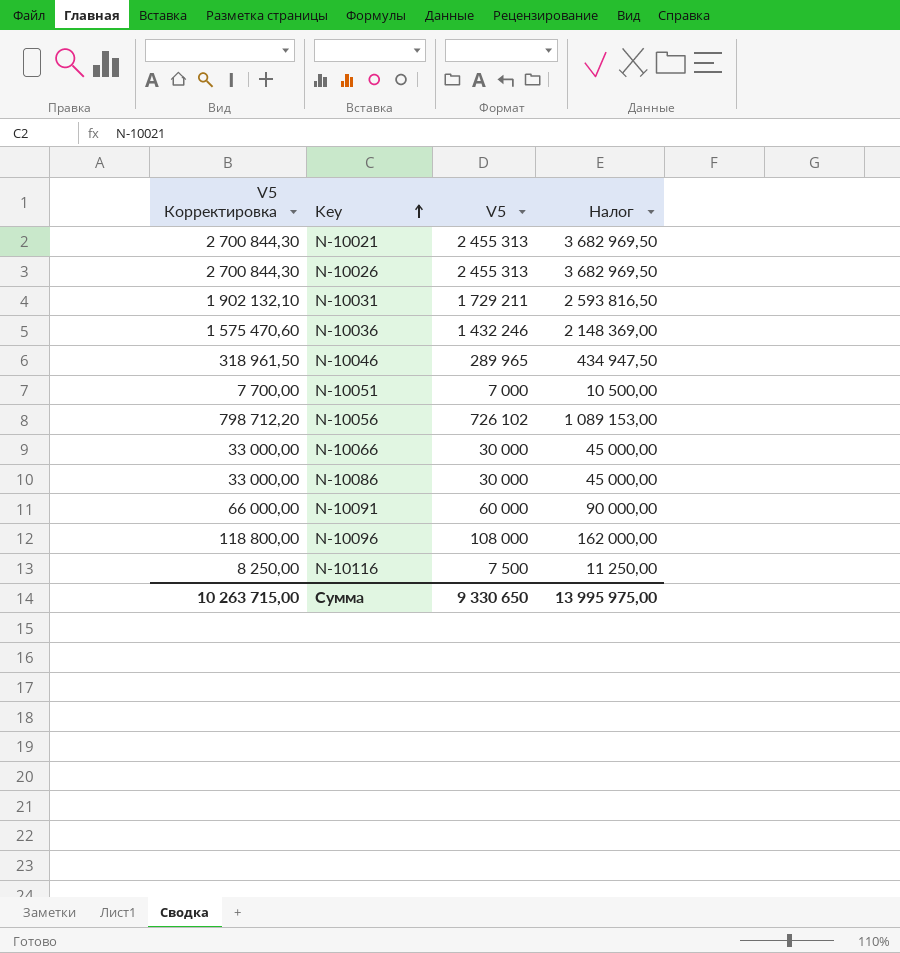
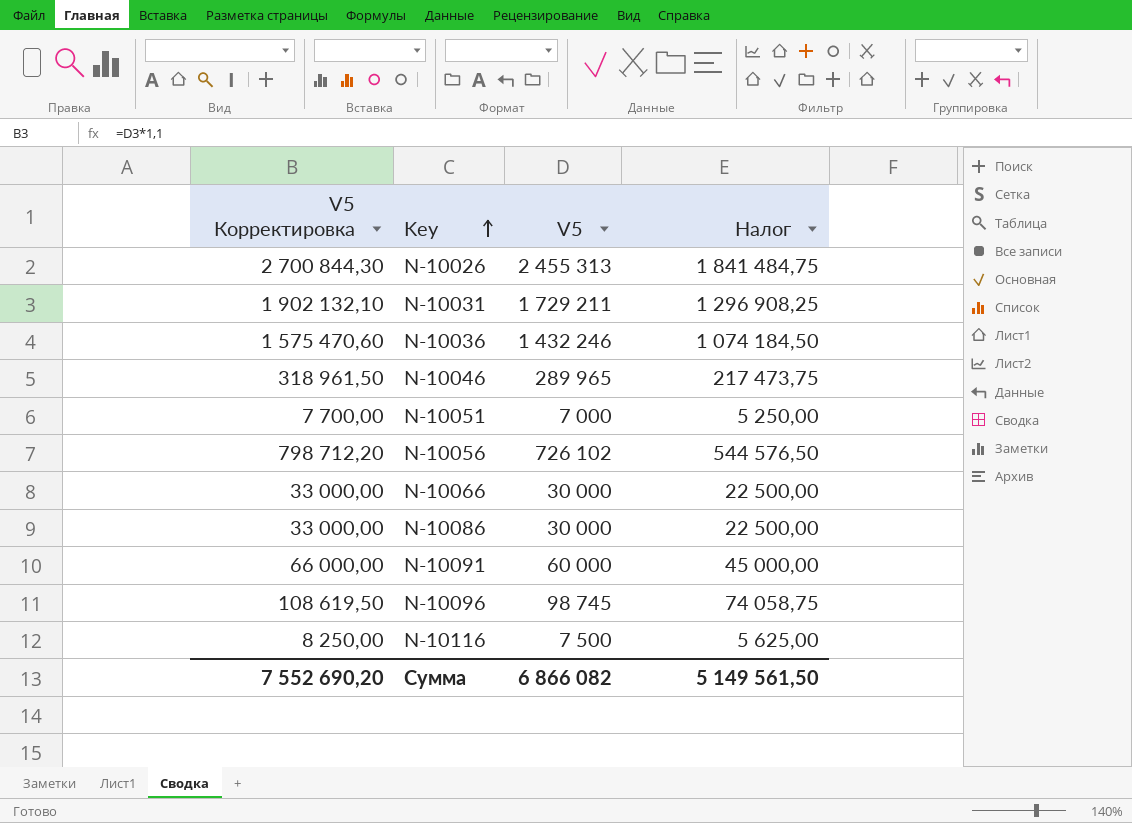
column Налог | formula: [V5] * 1,5 -> [V5] * 0,75
row N-10021: 2 700 844,30 | 2 455 313 | 3 682 969,50 -> none
N-10096 | V5 Корректировка: 118 800,00 -> 108 619,50
N-10096 | V5: 108 000 -> 98 745
Сумма | V5 Корректировка: 10 263 715,00 -> 7 552 690,20
Сумма | V5: 9 330 650 -> 6 866 082
Сумма | Налог: 13 995 975,00 -> 5 149 561,50

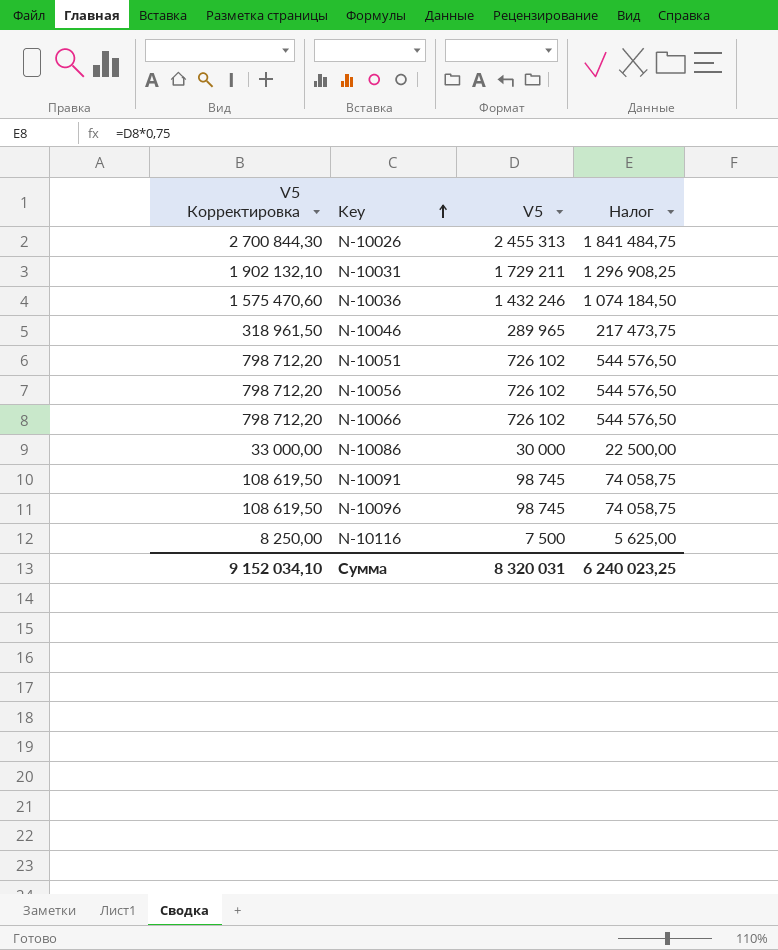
N-10051 | V5 Корректировка: 7 700,00 -> 798 712,20
N-10051 | V5: 7 000 -> 726 102
N-10051 | Налог: 5 250,00 -> 544 576,50
N-10066 | V5 Корректировка: 33 000,00 -> 798 712,20
N-10066 | V5: 30 000 -> 726 102
N-10066 | Налог: 22 500,00 -> 544 576,50
N-10091 | V5 Корректировка: 66 000,00 -> 108 619,50
N-10091 | V5: 60 000 -> 98 745
N-10091 | Налог: 45 000,00 -> 74 058,75
Сумма | V5 Корректировка: 7 552 690,20 -> 9 152 034,10
Сумма | V5: 6 866 082 -> 8 320 031
Сумма | Налог: 5 149 561,50 -> 6 240 023,25

